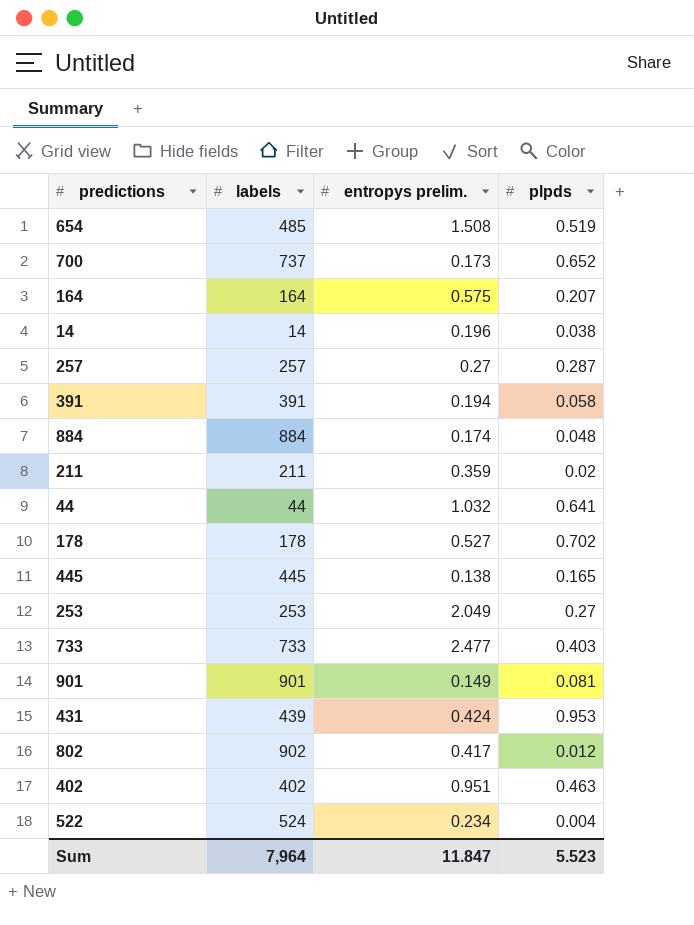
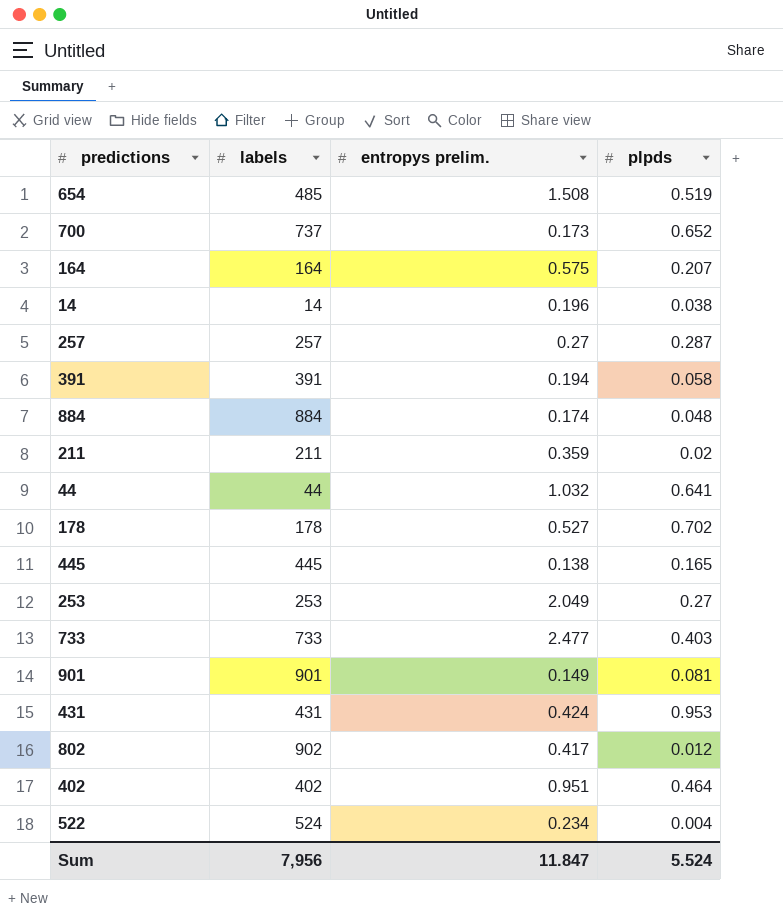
431 | labels: 439 -> 431
402 | plpds: 0.463 -> 0.464
Sum | labels: 7,964 -> 7,956
Sum | plpds: 5.523 -> 5.524

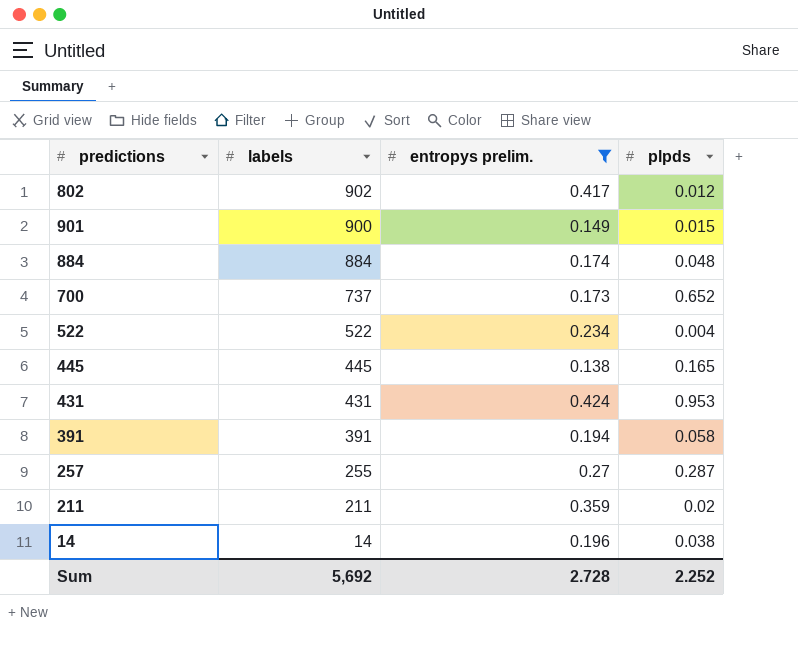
filter: none -> entropys prelim. <= 0.424
row order: none -> labels descending
901 | labels: 901 -> 900
901 | plpds: 0.081 -> 0.015
522 | labels: 524 -> 522
257 | labels: 257 -> 255
Sum | labels: 7,956 -> 5,692
Sum | entropys prelim.: 11.847 -> 2.728
Sum | plpds: 5.524 -> 2.252

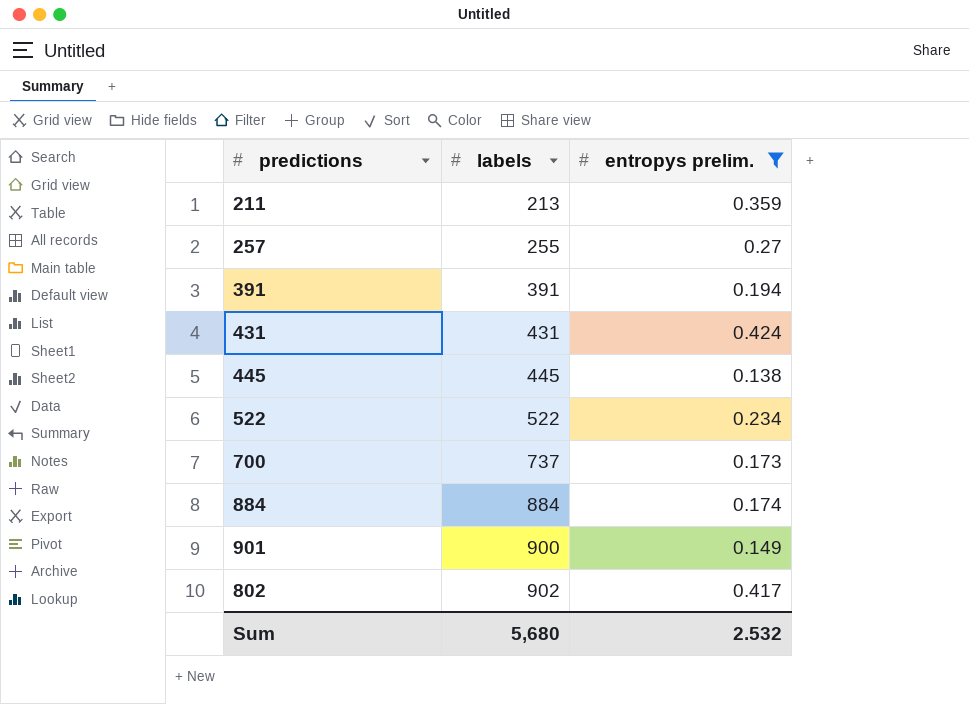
row order: labels descending -> labels ascending
column plpds | position: 4 -> none
row 14: 14 | 0.196 | 0.038 -> none
211 | labels: 211 -> 213
Sum | labels: 5,692 -> 5,680
Sum | entropys prelim.: 2.728 -> 2.532

